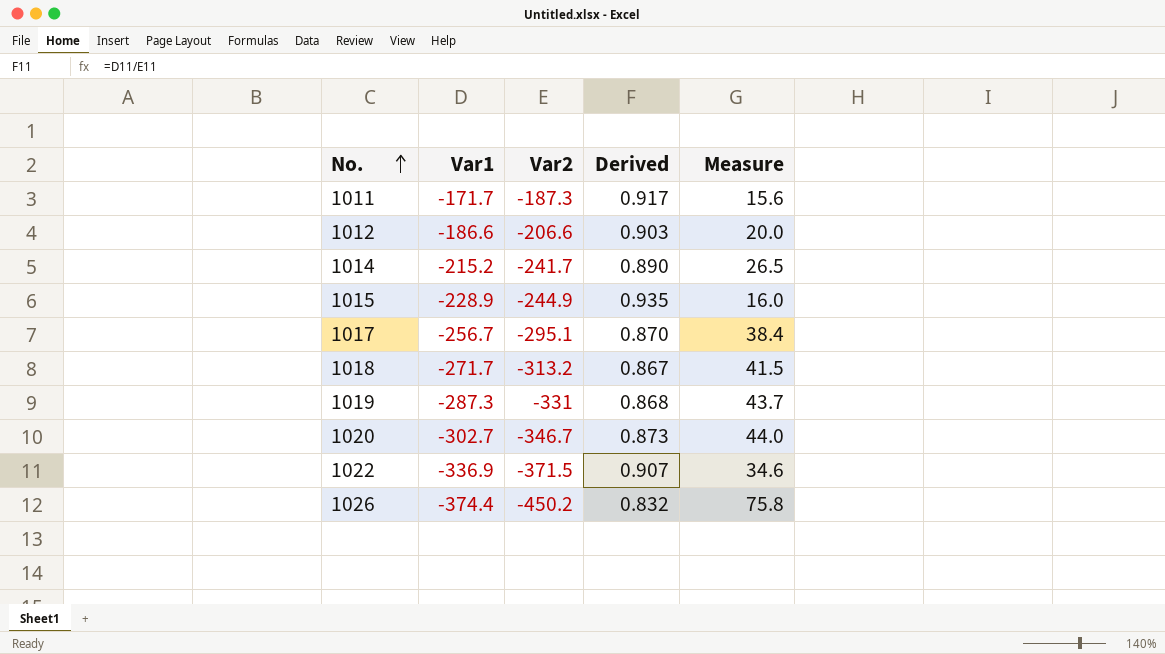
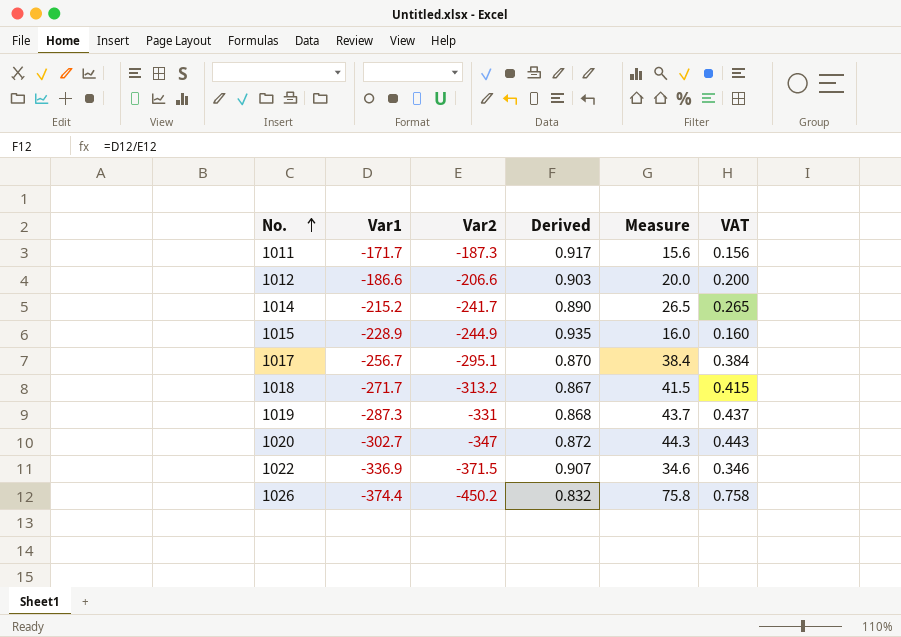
column VAT | formula: none -> [Measure] * 0.01
1020 | Var2: -346.7 -> -347
1020 | Derived: 0.873 -> 0.872
1020 | Measure: 44.0 -> 44.3

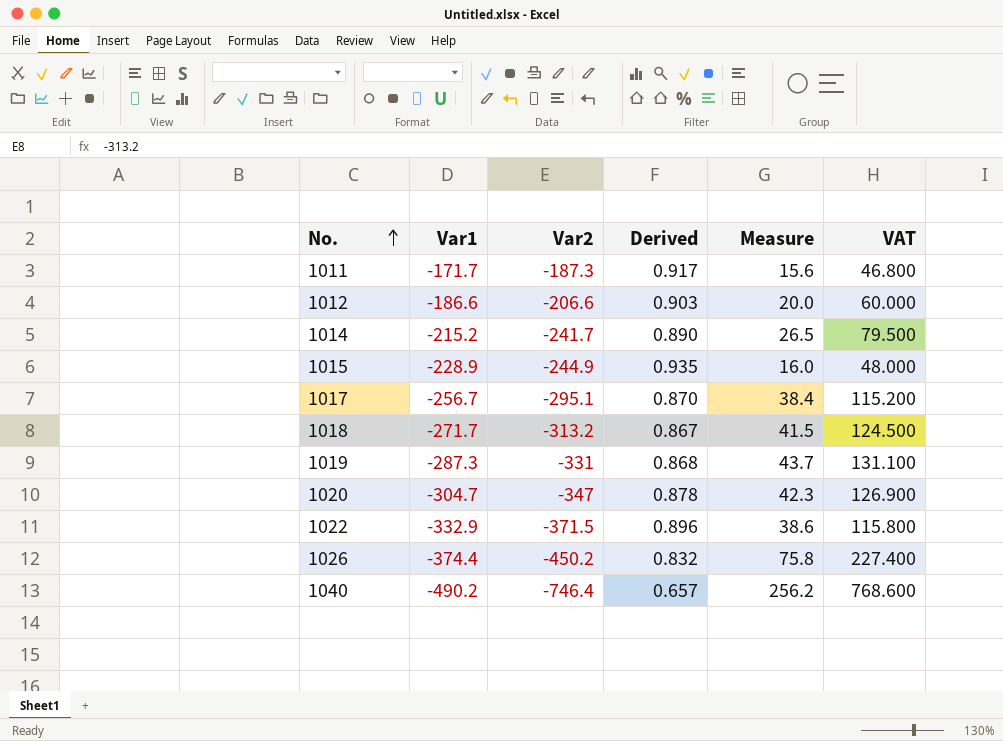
column VAT | formula: [Measure] * 0.01 -> [Measure] * 3
1020 | Var1: -302.7 -> -304.7
1020 | Derived: 0.872 -> 0.878
1020 | Measure: 44.3 -> 42.3
1022 | Var1: -336.9 -> -332.9
1022 | Derived: 0.907 -> 0.896
1022 | Measure: 34.6 -> 38.6
row 1040: none -> -490.2 | -746.4 | 0.657 | 256.2 | 768.600

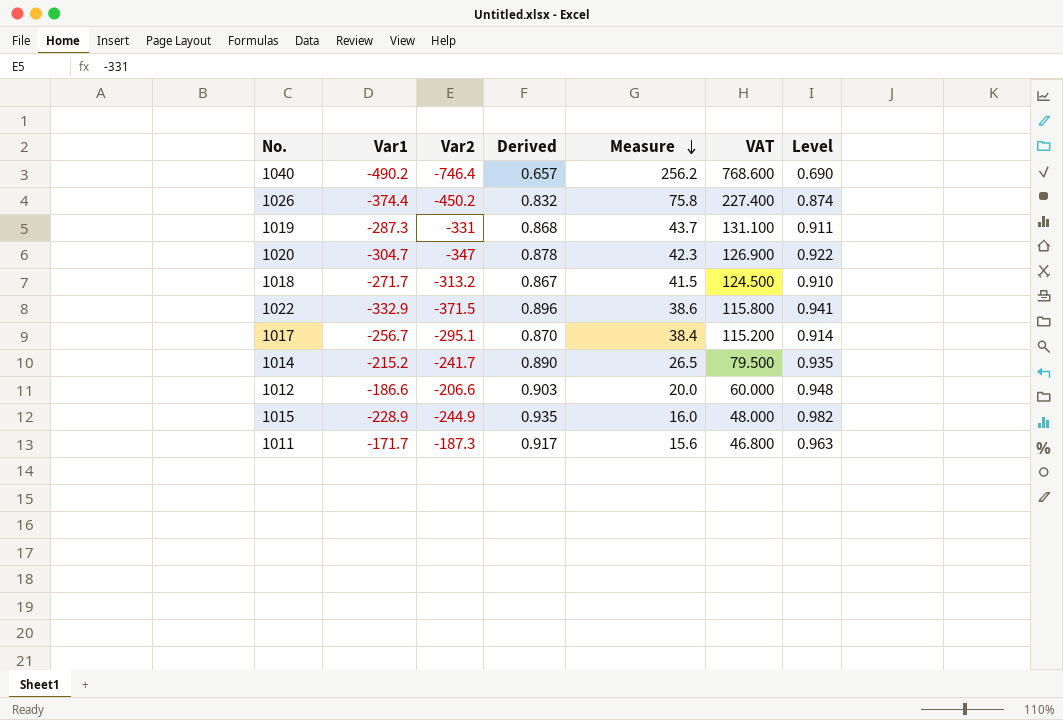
row order: No. ascending -> Measure descending
column Level | formula: none -> [Derived] * 1.05

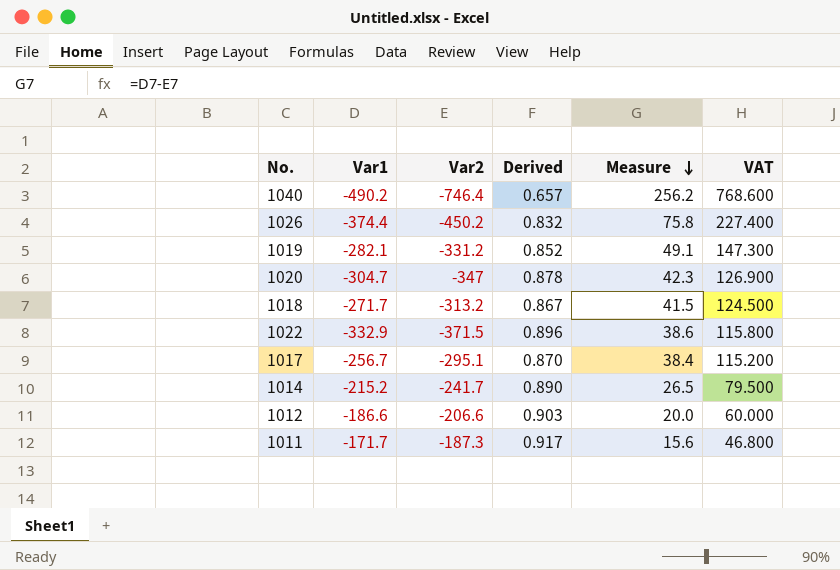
column Level | formula: [Derived] * 1.05 -> none
row 1015: -228.9 | -244.9 | 0.935 | 16.0 | 48.000 | 0.982 -> none
1019 | Var1: -287.3 -> -282.1
1019 | Var2: -331 -> -331.2
1019 | Derived: 0.868 -> 0.852
1019 | Measure: 43.7 -> 49.1
1019 | VAT: 131.100 -> 147.300

